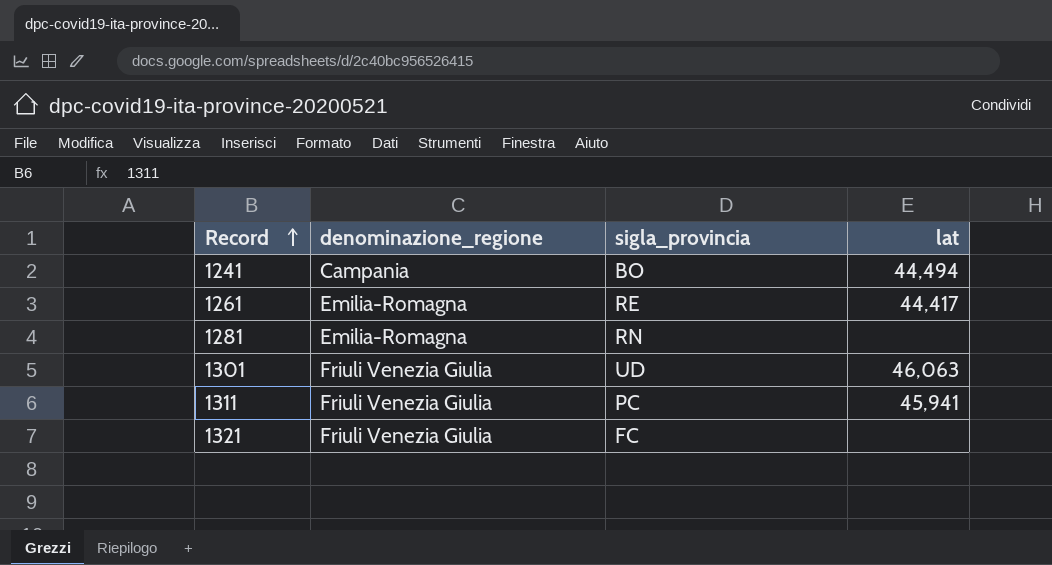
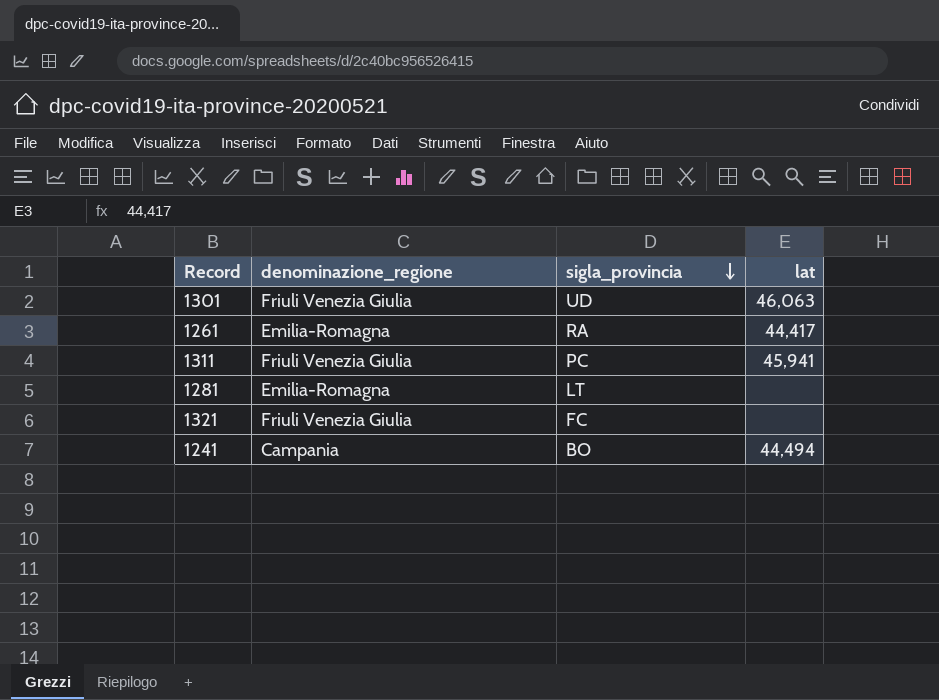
row order: Record ascending -> sigla_provincia descending
1261 | sigla_provincia: RE -> RA
1281 | sigla_provincia: RN -> LT

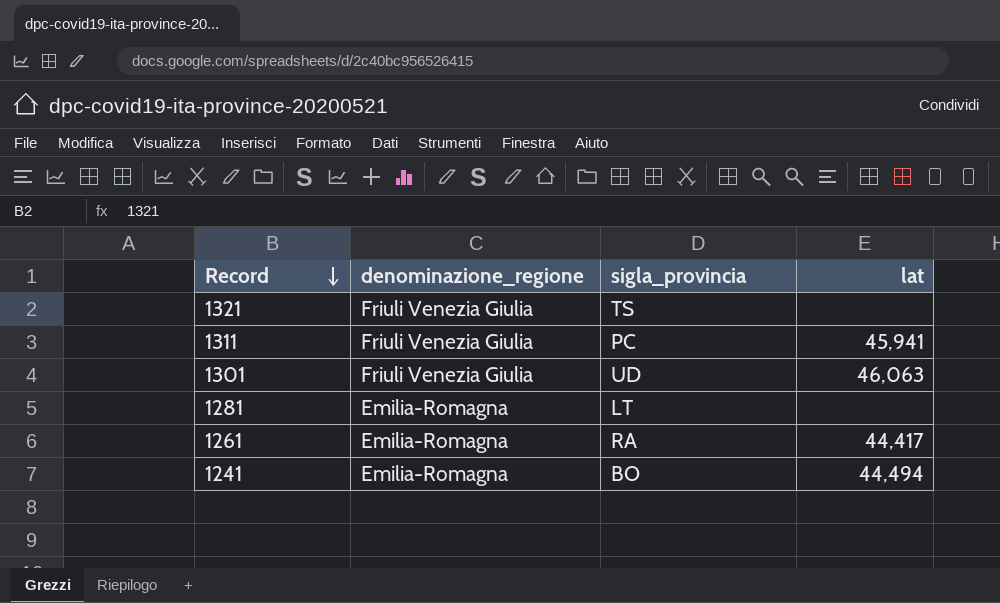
row order: sigla_provincia descending -> Record descending
1321 | sigla_provincia: FC -> TS
1241 | denominazione_regione: Campania -> Emilia-Romagna

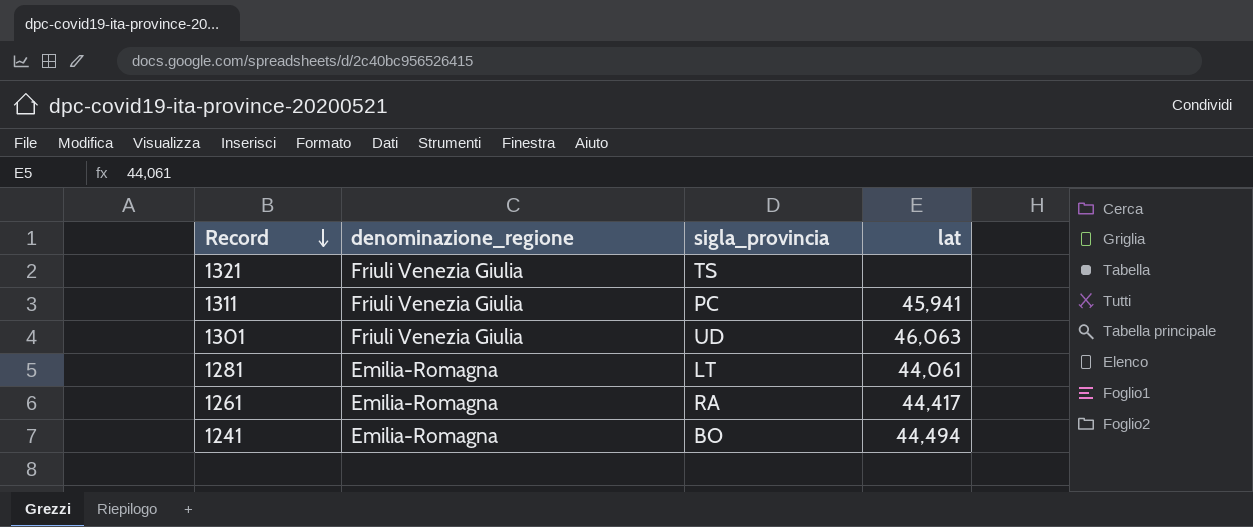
1281 | lat: none -> 44,061

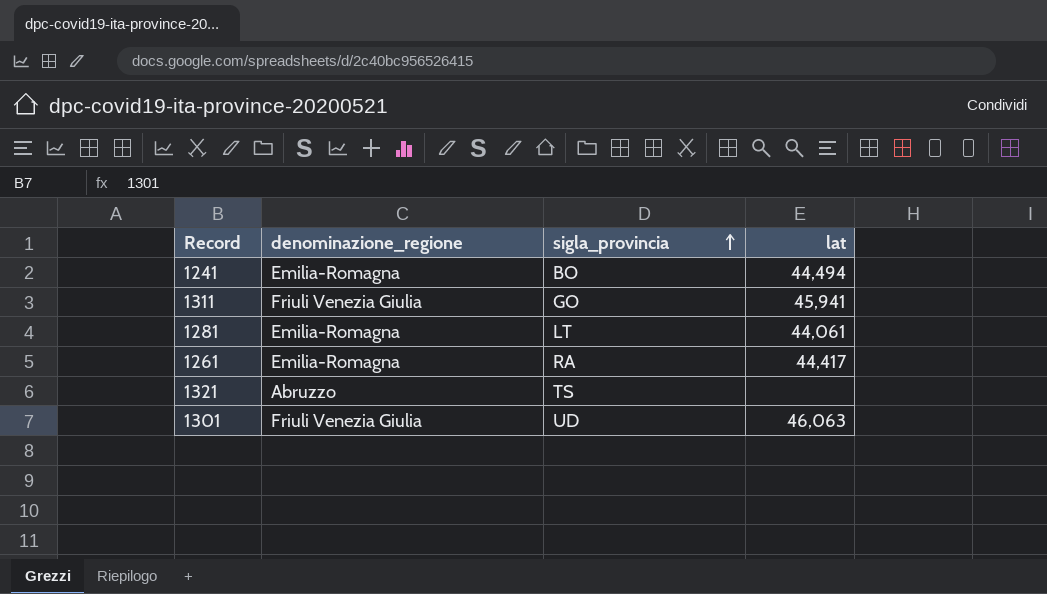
row order: Record descending -> sigla_provincia ascending
1311 | sigla_provincia: PC -> GO
1321 | denominazione_regione: Friuli Venezia Giulia -> Abruzzo

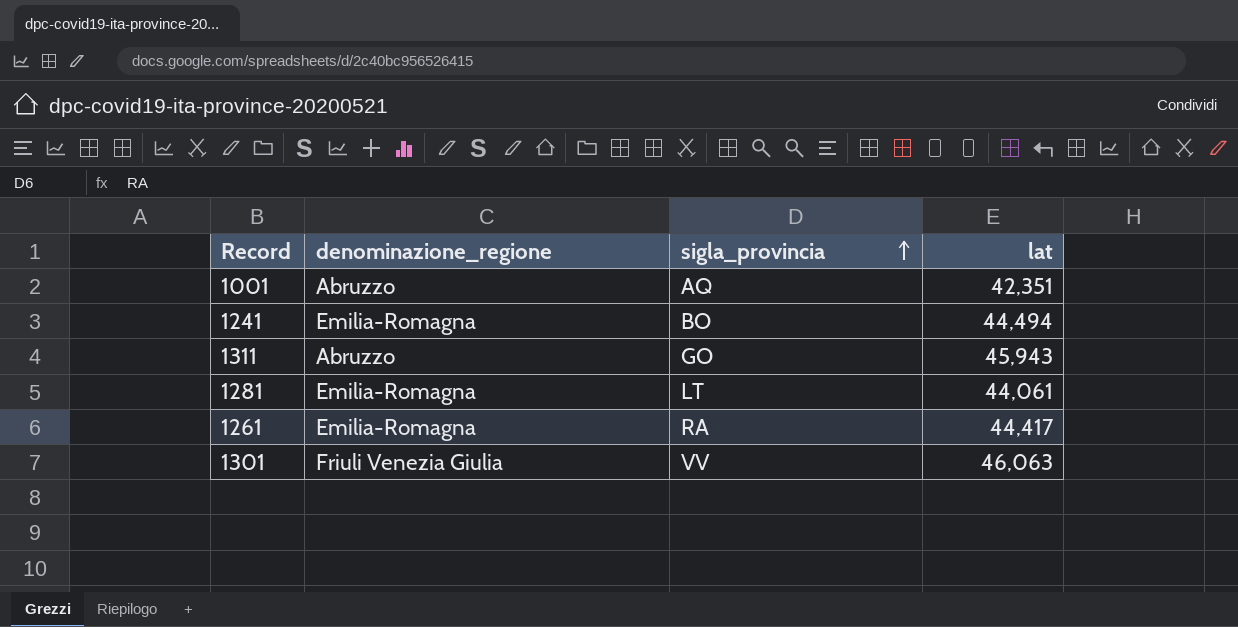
row 1321: Abruzzo | TS | none -> none
row 1001: none -> Abruzzo | AQ | 42,351
1311 | denominazione_regione: Friuli Venezia Giulia -> Abruzzo
1311 | lat: 45,941 -> 45,943
1301 | sigla_provincia: UD -> VV

